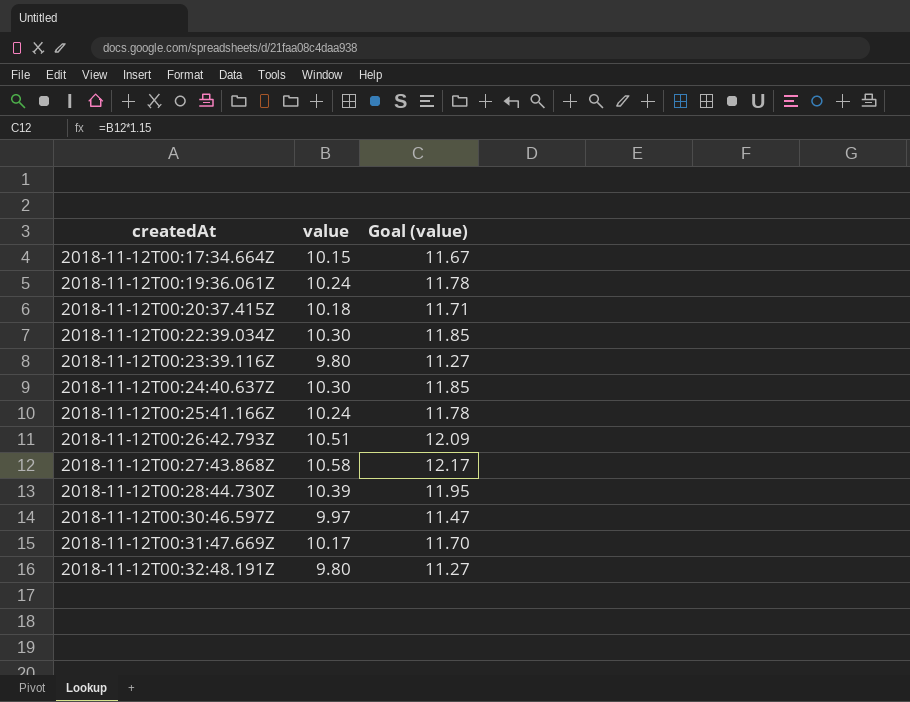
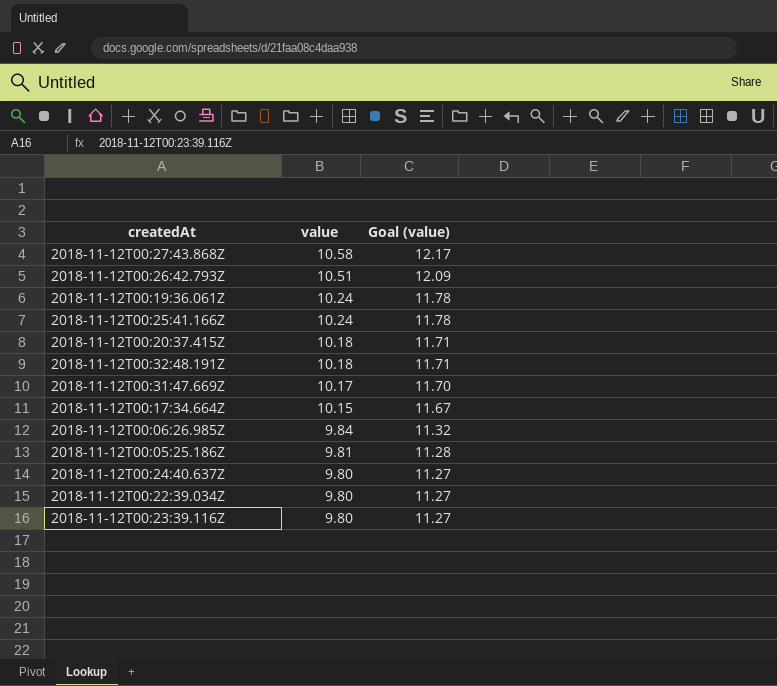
row order: createdAt ascending -> value descending
row 2018-11-12T00:28:44.730Z: 10.39 | 11.95 -> none
row 2018-11-12T00:30:46.597Z: 9.97 | 11.47 -> none
2018-11-12T00:32:48.191Z | value: 9.80 -> 10.18
2018-11-12T00:32:48.191Z | Goal (value): 11.27 -> 11.71
row 2018-11-12T00:06:26.985Z: none -> 9.84 | 11.32
row 2018-11-12T00:05:25.186Z: none -> 9.81 | 11.28
2018-11-12T00:24:40.637Z | value: 10.30 -> 9.80
2018-11-12T00:24:40.637Z | Goal (value): 11.85 -> 11.27
2018-11-12T00:22:39.034Z | value: 10.30 -> 9.80
2018-11-12T00:22:39.034Z | Goal (value): 11.85 -> 11.27

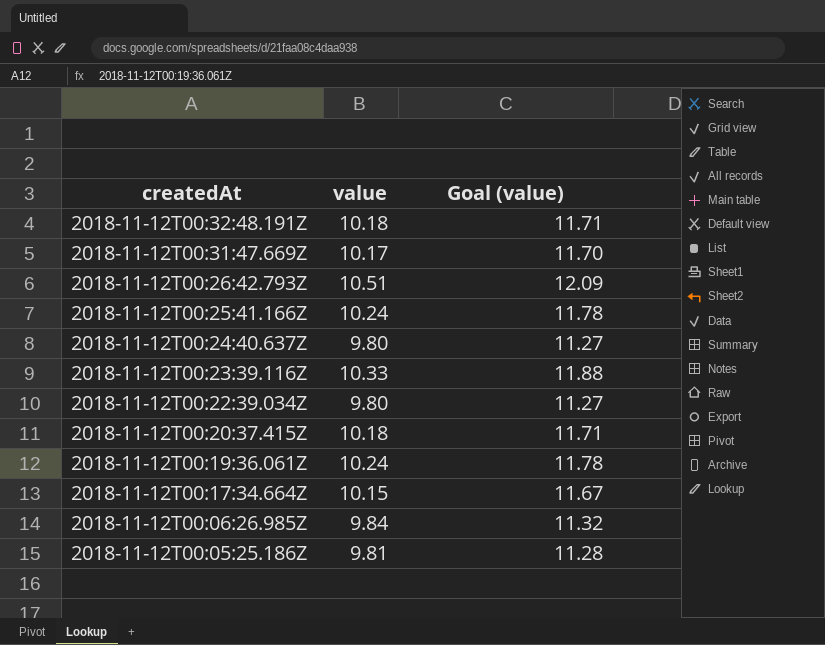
row order: value descending -> createdAt descending
row 2018-11-12T00:27:43.868Z: 10.58 | 12.17 -> none
2018-11-12T00:23:39.116Z | value: 9.80 -> 10.33
2018-11-12T00:23:39.116Z | Goal (value): 11.27 -> 11.88

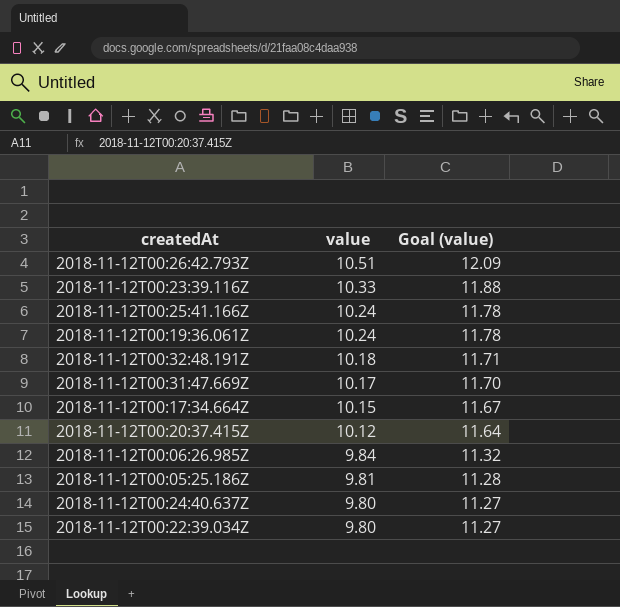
row order: createdAt descending -> value descending
2018-11-12T00:20:37.415Z | value: 10.18 -> 10.12
2018-11-12T00:20:37.415Z | Goal (value): 11.71 -> 11.64

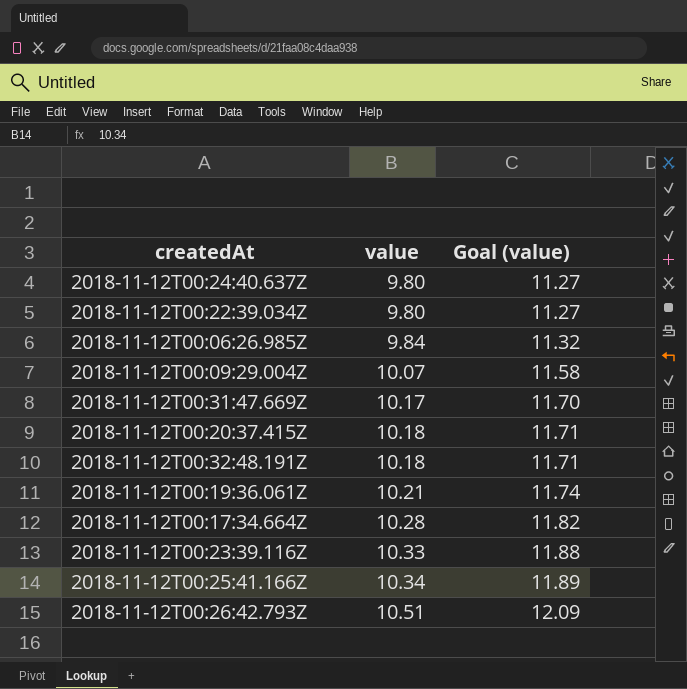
row order: value descending -> value ascending
row 2018-11-12T00:05:25.186Z: 9.81 | 11.28 -> none
row 2018-11-12T00:09:29.004Z: none -> 10.07 | 11.58
2018-11-12T00:20:37.415Z | value: 10.12 -> 10.18
2018-11-12T00:20:37.415Z | Goal (value): 11.64 -> 11.71
2018-11-12T00:19:36.061Z | value: 10.24 -> 10.21
2018-11-12T00:19:36.061Z | Goal (value): 11.78 -> 11.74
2018-11-12T00:17:34.664Z | value: 10.15 -> 10.28
2018-11-12T00:17:34.664Z | Goal (value): 11.67 -> 11.82
2018-11-12T00:25:41.166Z | value: 10.24 -> 10.34
2018-11-12T00:25:41.166Z | Goal (value): 11.78 -> 11.89

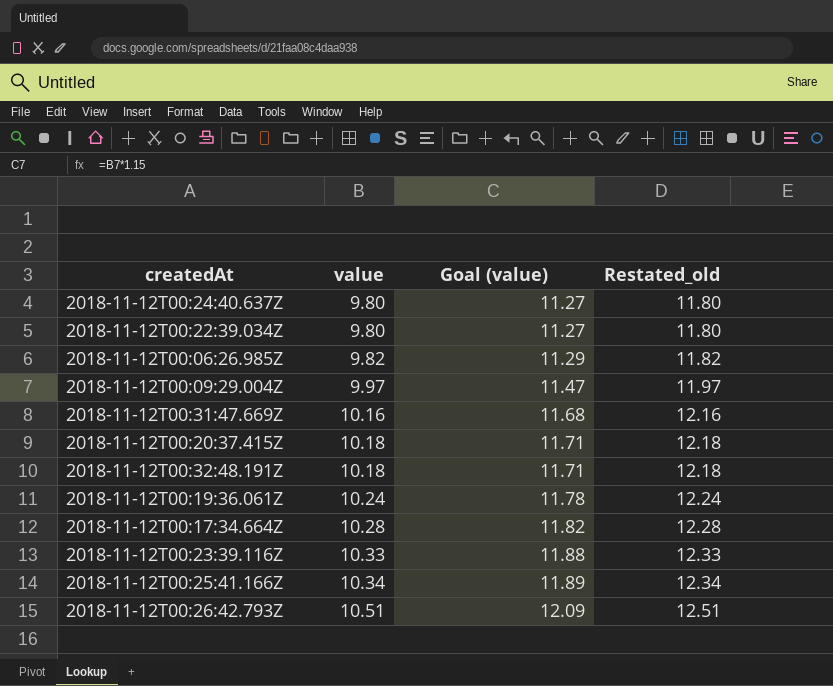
column Restated_old | formula: none -> [value] + 2
2018-11-12T00:06:26.985Z | value: 9.84 -> 9.82
2018-11-12T00:06:26.985Z | Goal (value): 11.32 -> 11.29
2018-11-12T00:09:29.004Z | value: 10.07 -> 9.97
2018-11-12T00:09:29.004Z | Goal (value): 11.58 -> 11.47
2018-11-12T00:31:47.669Z | value: 10.17 -> 10.16
2018-11-12T00:31:47.669Z | Goal (value): 11.70 -> 11.68
2018-11-12T00:19:36.061Z | value: 10.21 -> 10.24
2018-11-12T00:19:36.061Z | Goal (value): 11.74 -> 11.78

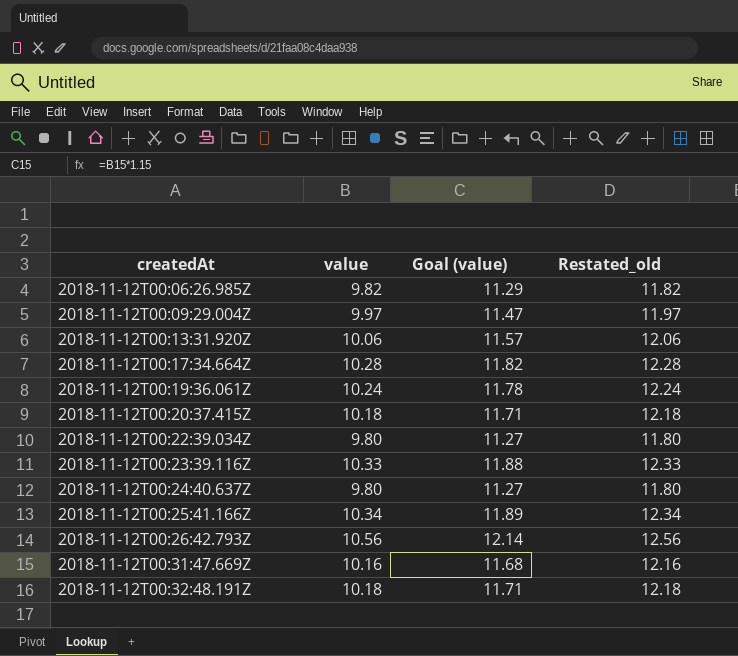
row order: value ascending -> createdAt ascending
row 2018-11-12T00:13:31.920Z: none -> 10.06 | 11.57 | 12.06
2018-11-12T00:26:42.793Z | value: 10.51 -> 10.56
2018-11-12T00:26:42.793Z | Goal (value): 12.09 -> 12.14
2018-11-12T00:26:42.793Z | Restated_old: 12.51 -> 12.56

